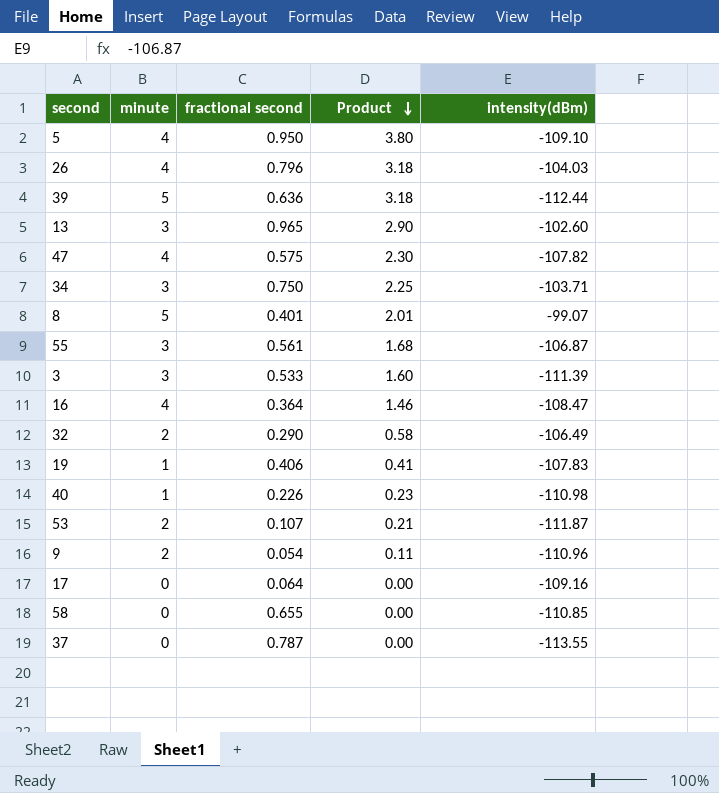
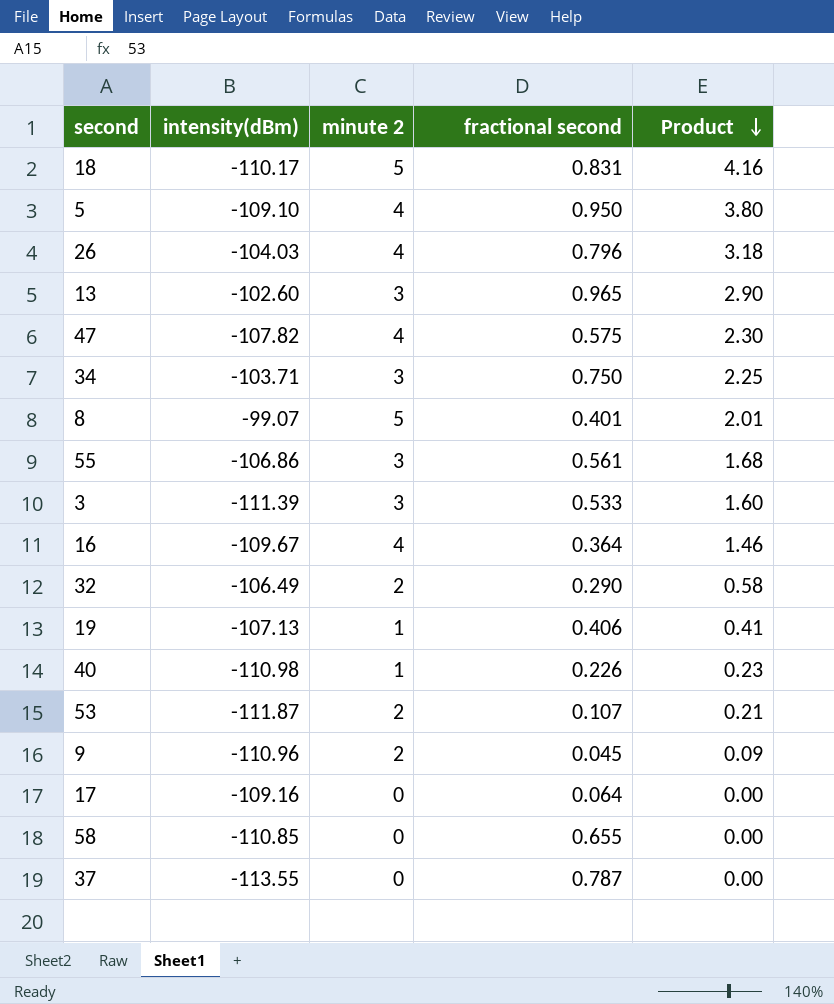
column intensity(dBm) | position: 5 -> 2
column name: minute -> minute 2
row 39: 5 | 0.636 | 3.18 | -112.44 -> none
row 18: none -> -110.17 | 5 | 0.831 | 4.16
55 | intensity(dBm): -106.87 -> -106.86
16 | intensity(dBm): -108.47 -> -109.67
19 | intensity(dBm): -107.83 -> -107.13
9 | fractional second: 0.054 -> 0.045
9 | Product: 0.11 -> 0.09

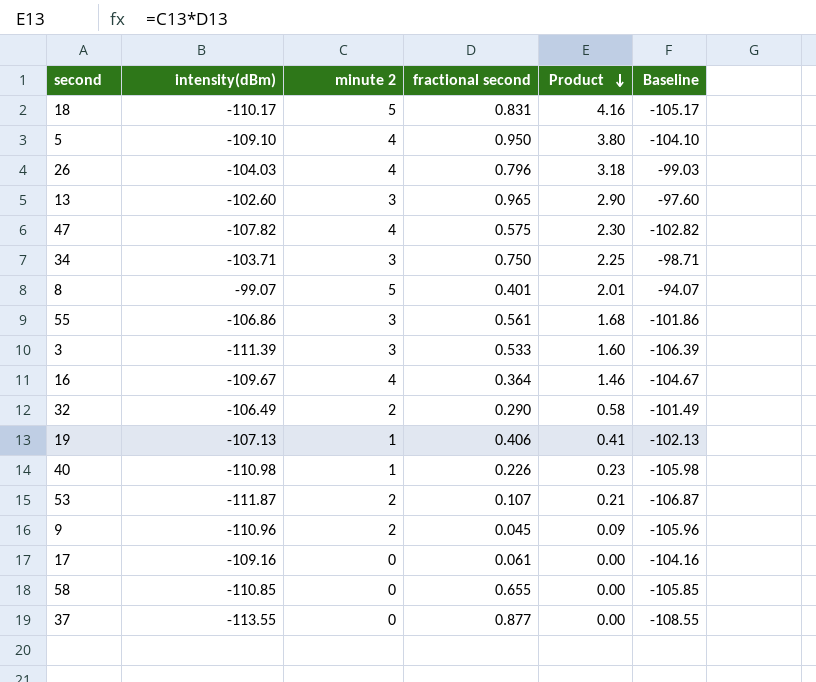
column Baseline | formula: none -> [intensity(dBm)] + 5
17 | fractional second: 0.064 -> 0.061
37 | fractional second: 0.787 -> 0.877

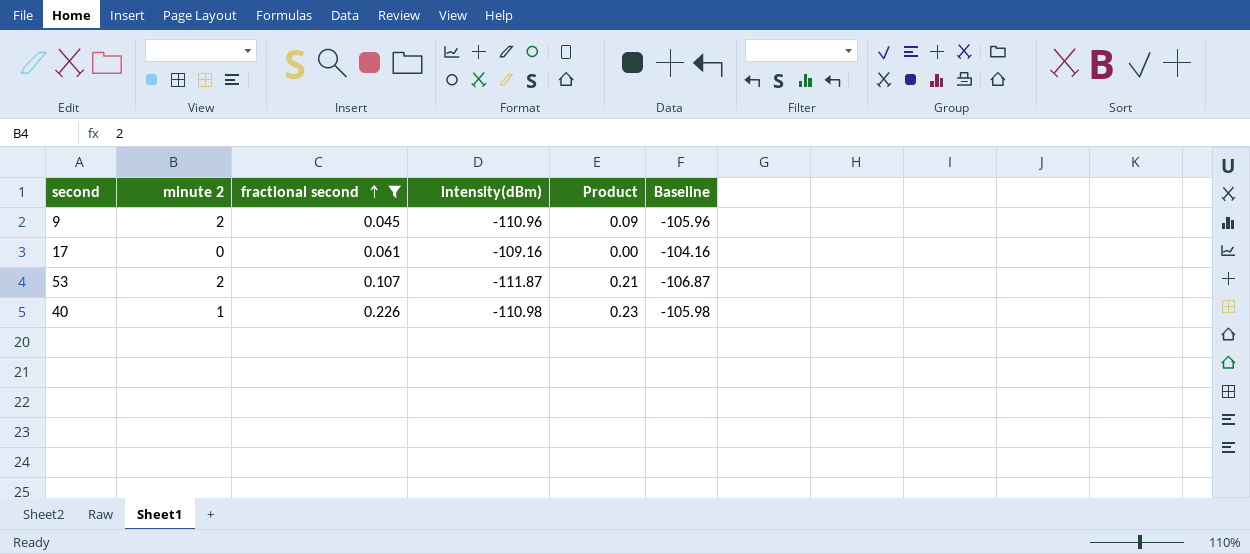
filter: none -> fractional second <= 0.226
row order: Product descending -> fractional second ascending
column intensity(dBm) | position: 2 -> 4

